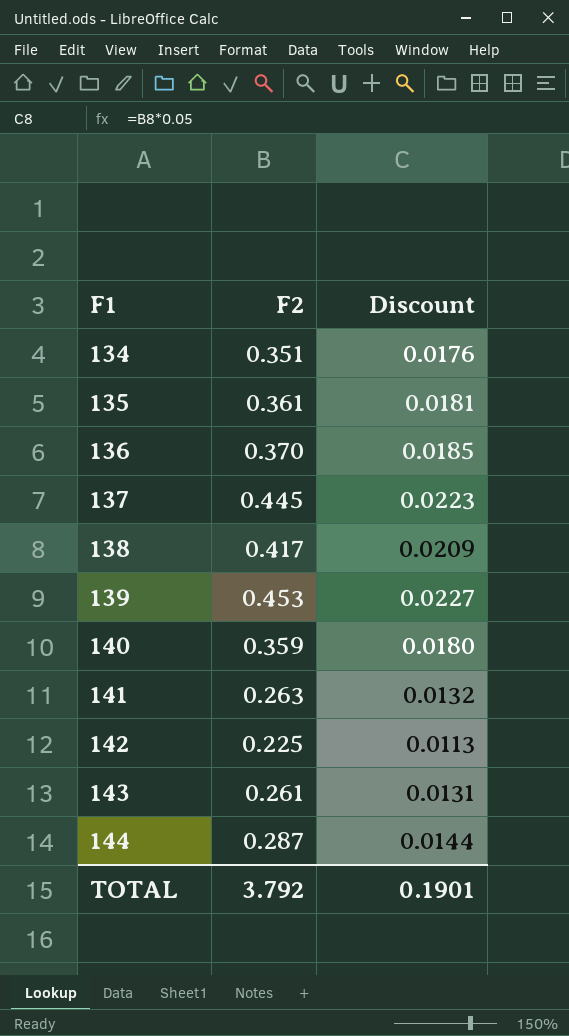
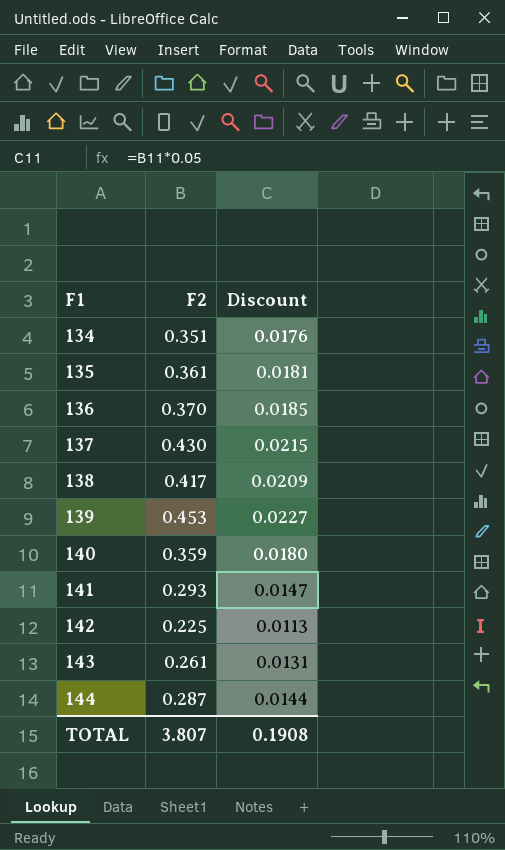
137 | F2: 0.445 -> 0.430
137 | Discount: 0.0223 -> 0.0215
141 | F2: 0.263 -> 0.293
141 | Discount: 0.0132 -> 0.0147
TOTAL | F2: 3.792 -> 3.807
TOTAL | Discount: 0.1901 -> 0.1908

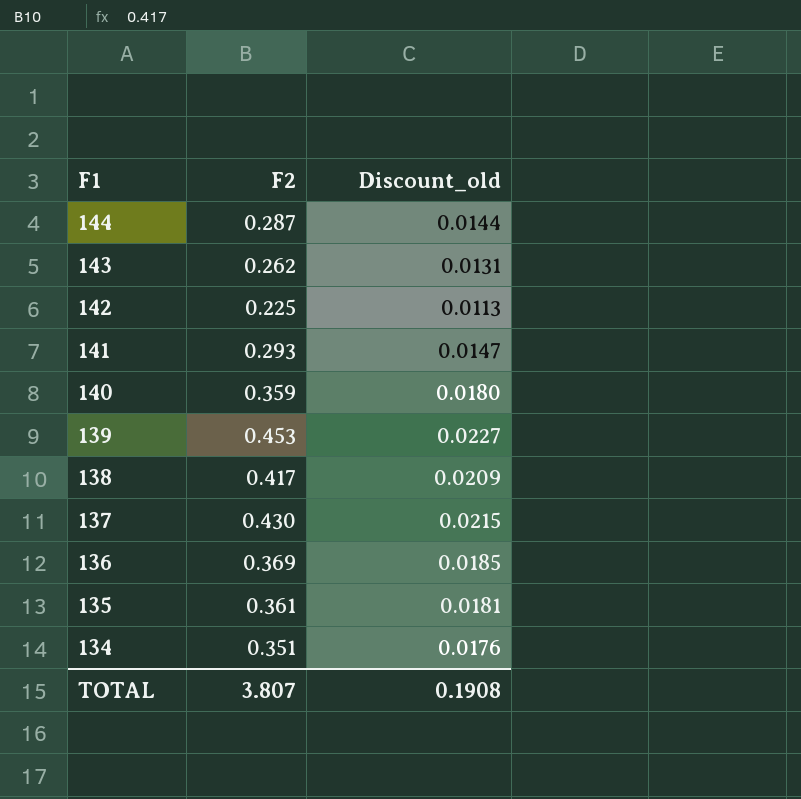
row order: F1 ascending -> F1 descending
column name: Discount -> Discount_old
143 | F2: 0.261 -> 0.262
136 | F2: 0.370 -> 0.369

